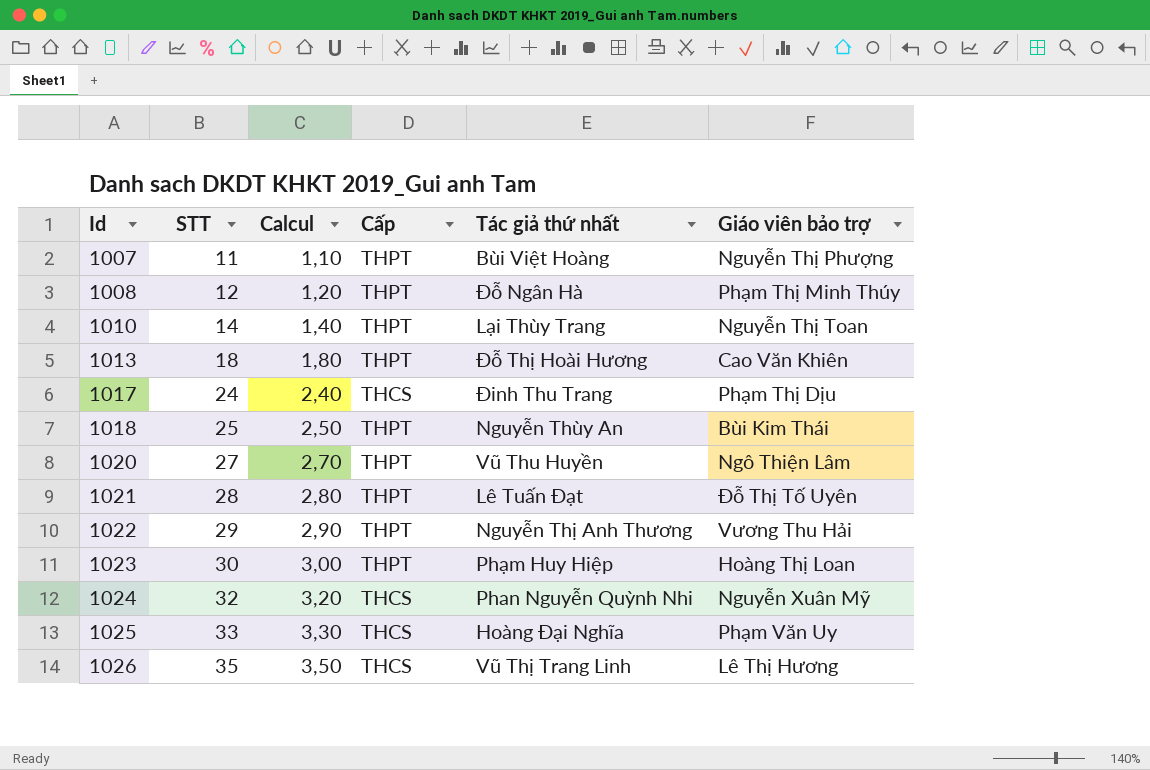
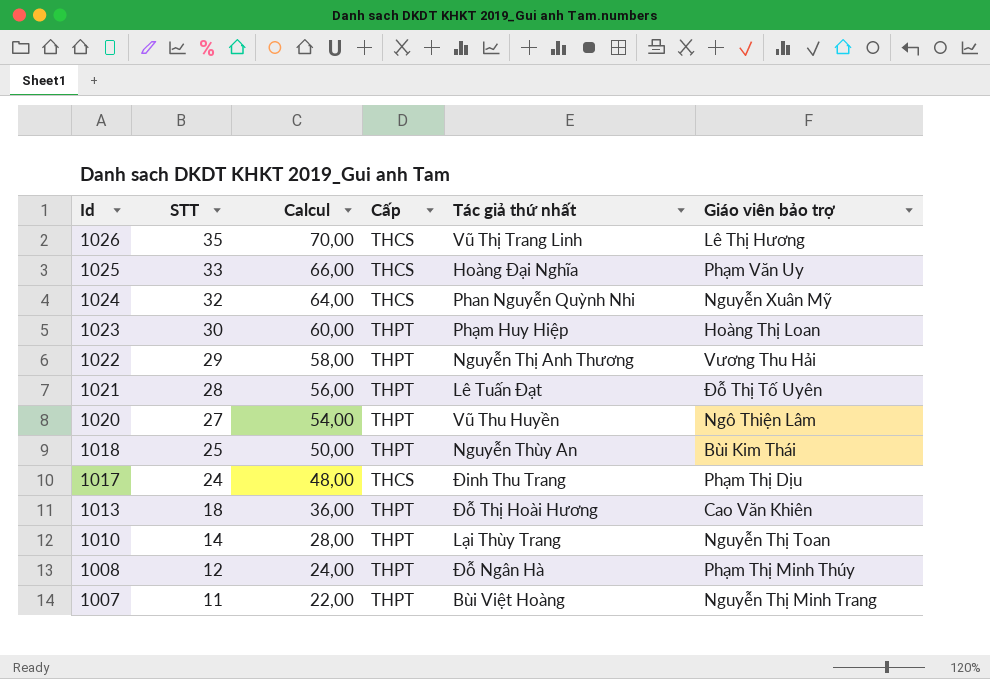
row order: Id ascending -> Id descending
column Calcul | formula: [STT] * 0,1 -> [STT] * 2
1007 | Giáo viên bảo trợ: Nguyễn Thị Phượng -> Nguyễn Thị Minh Trang

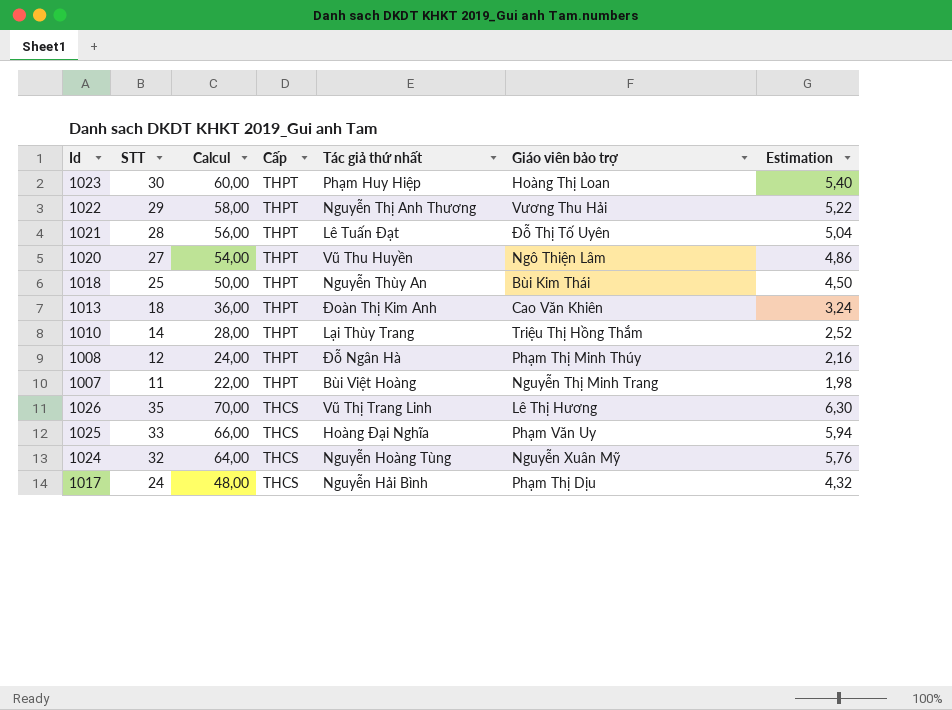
row order: Id descending -> Cấp descending
column Estimation | formula: none -> [STT] * 0,18
1013 | Tác giả thứ nhất: Đỗ Thị Hoài Hương -> Đoàn Thị Kim Anh
1010 | Giáo viên bảo trợ: Nguyễn Thị Toan -> Triệu Thị Hồng Thắm
1024 | Tác giả thứ nhất: Phan Nguyễn Quỳnh Nhi -> Nguyễn Hoàng Tùng
1017 | Tác giả thứ nhất: Đinh Thu Trang -> Nguyễn Hải Bình

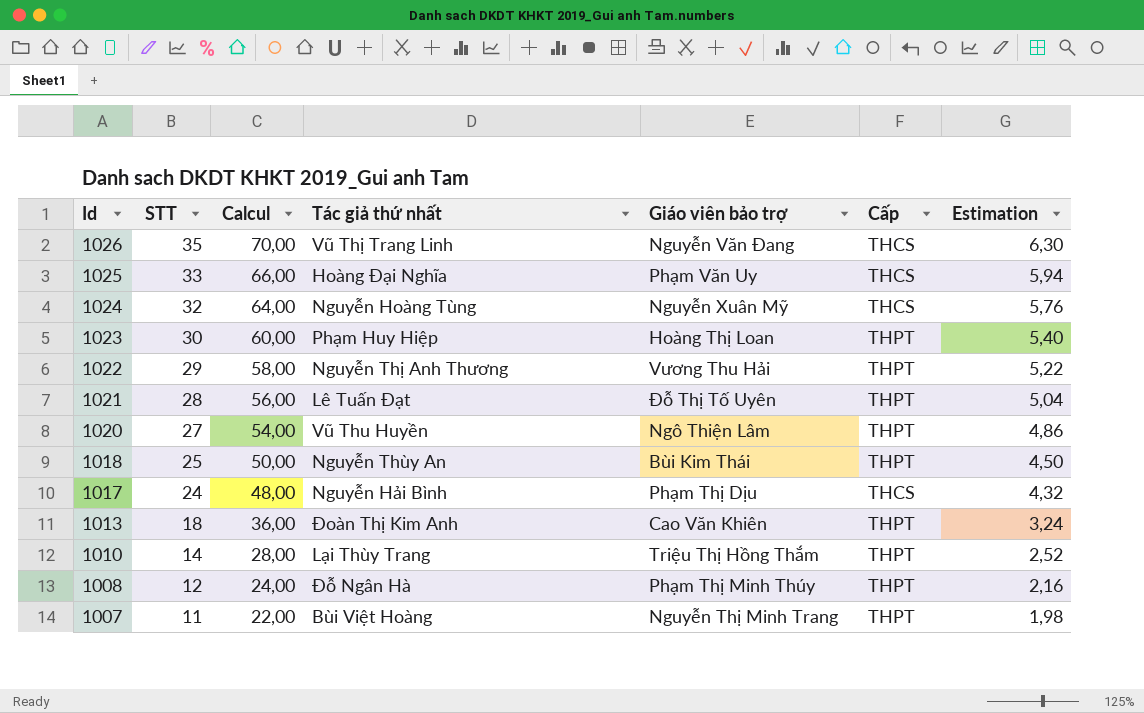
row order: Cấp descending -> Id descending
column Cấp | position: 4 -> 6
1026 | Giáo viên bảo trợ: Lê Thị Hương -> Nguyễn Văn Đang

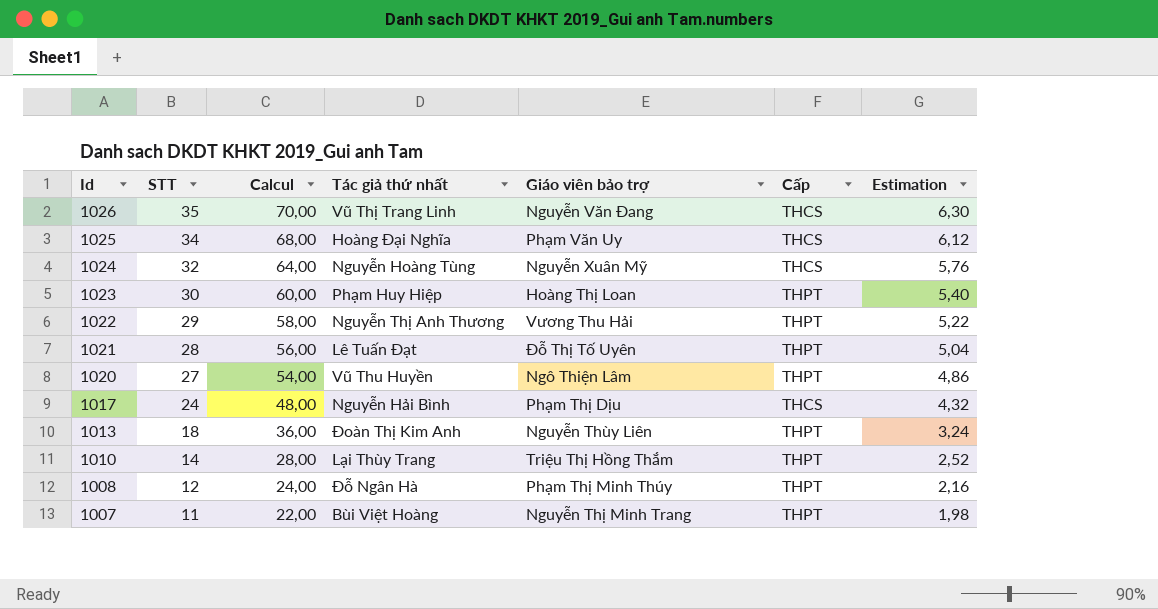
row 1018: 25 | 50,00 | Nguyễn Thùy An | Bùi Kim Thái | THPT | 4,50 -> none
1025 | STT: 33 -> 34
1025 | Calcul: 66,00 -> 68,00
1025 | Estimation: 5,94 -> 6,12
1013 | Giáo viên bảo trợ: Cao Văn Khiên -> Nguyễn Thùy Liên

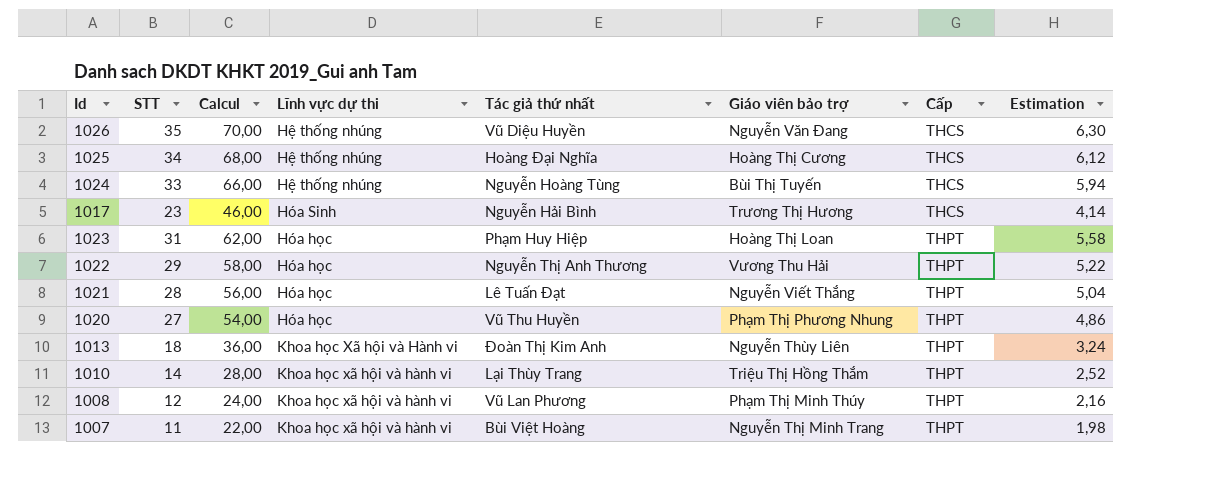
row order: Id descending -> Cấp ascending
column Lĩnh vực dự thi | position: none -> 4
1026 | Tác giả thứ nhất: Vũ Thị Trang Linh -> Vũ Diệu Huyền
1025 | Giáo viên bảo trợ: Phạm Văn Uy -> Hoàng Thị Cương
1024 | STT: 32 -> 33
1024 | Calcul: 64,00 -> 66,00
1024 | Giáo viên bảo trợ: Nguyễn Xuân Mỹ -> Bùi Thị Tuyến
1024 | Estimation: 5,76 -> 5,94
1017 | STT: 24 -> 23
1017 | Calcul: 48,00 -> 46,00
1017 | Giáo viên bảo trợ: Phạm Thị Dịu -> Trương Thị Hương
1017 | Estimation: 4,32 -> 4,14
1023 | STT: 30 -> 31
1023 | Calcul: 60,00 -> 62,00
1023 | Estimation: 5,40 -> 5,58
1021 | Giáo viên bảo trợ: Đỗ Thị Tố Uyên -> Nguyễn Viết Thắng
1020 | Giáo viên bảo trợ: Ngô Thiện Lâm -> Phạm Thị Phương Nhung
1008 | Tác giả thứ nhất: Đỗ Ngân Hà -> Vũ Lan Phương

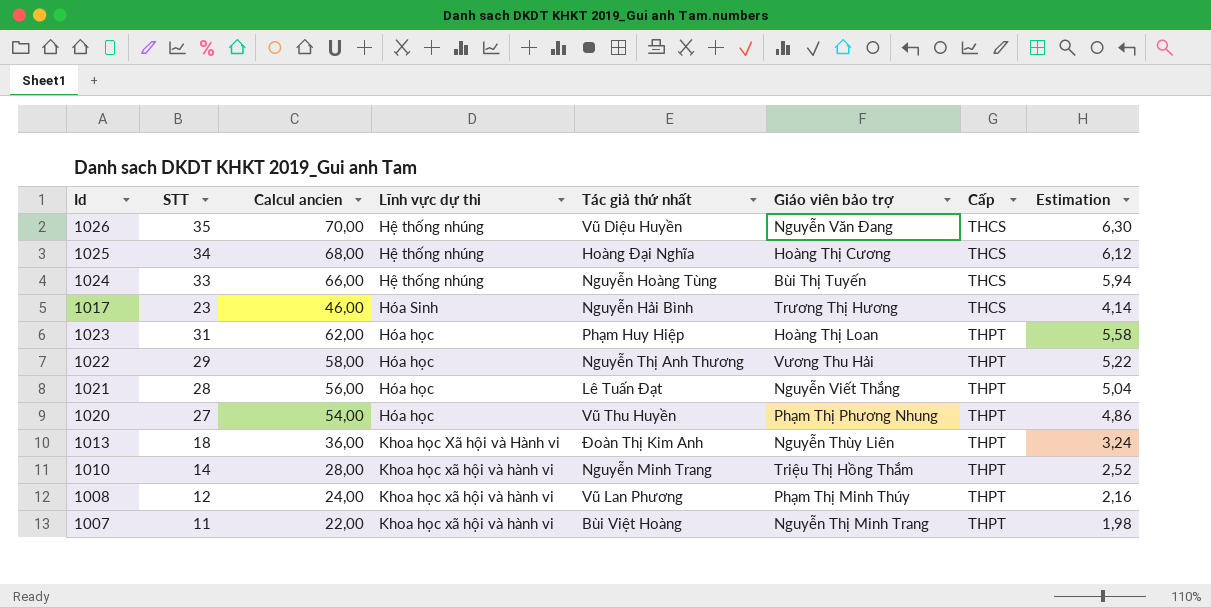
column name: Calcul -> Calcul ancien
1010 | Tác giả thứ nhất: Lại Thùy Trang -> Nguyễn Minh Trang

